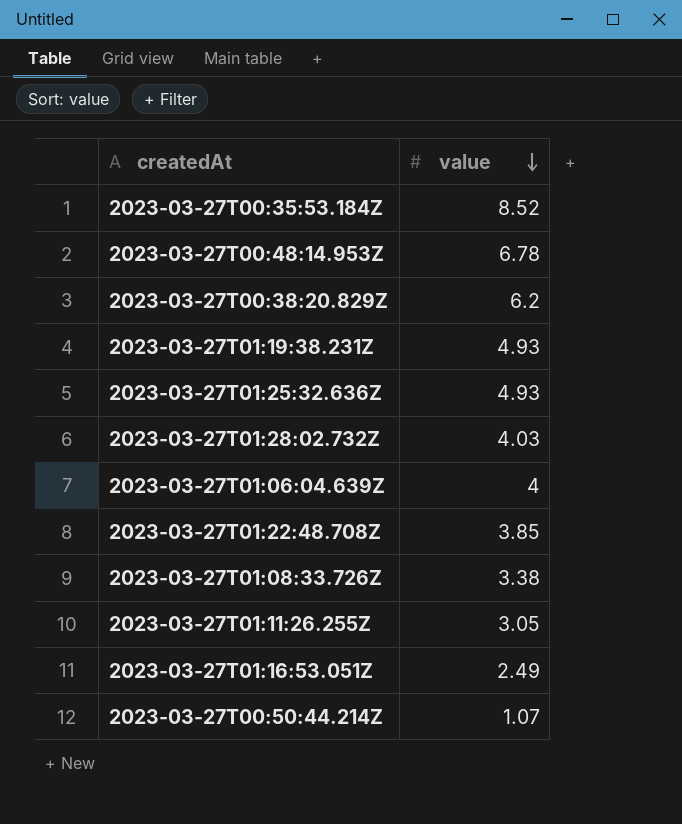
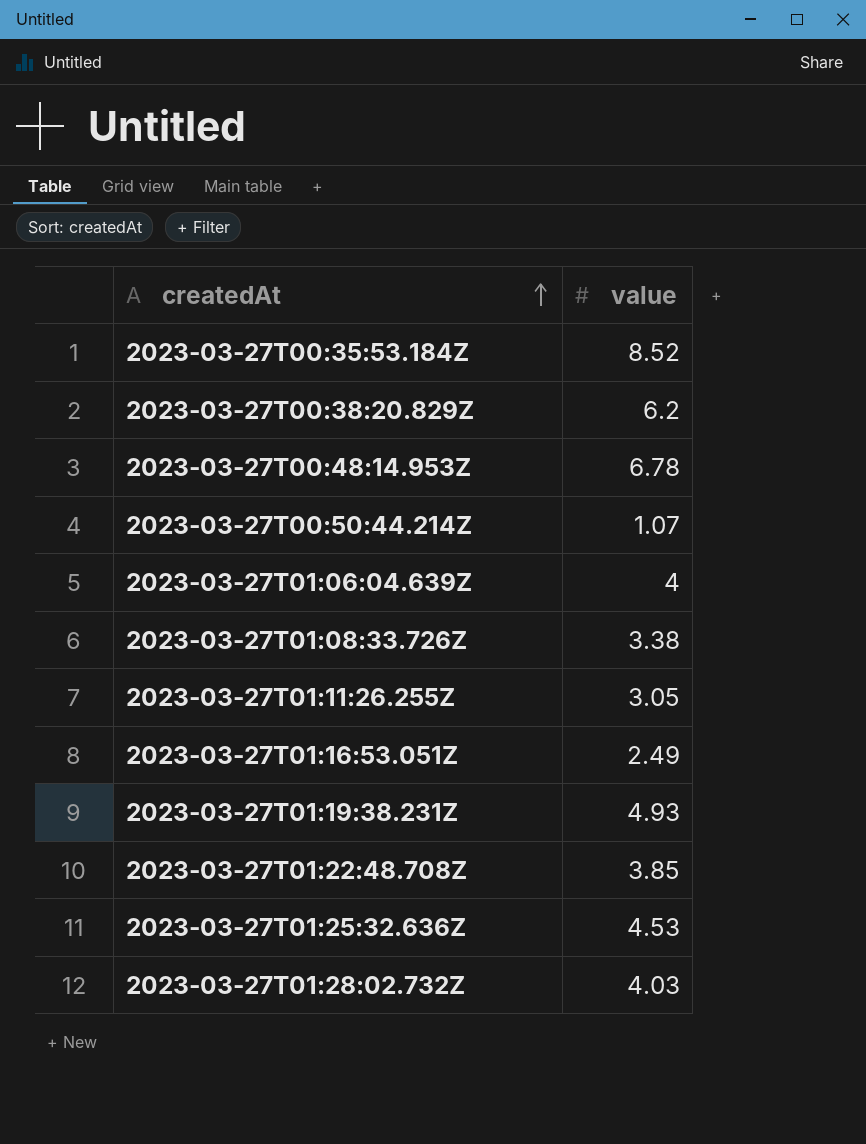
row order: value descending -> createdAt ascending
2023-03-27T01:25:32.636Z | value: 4.93 -> 4.53

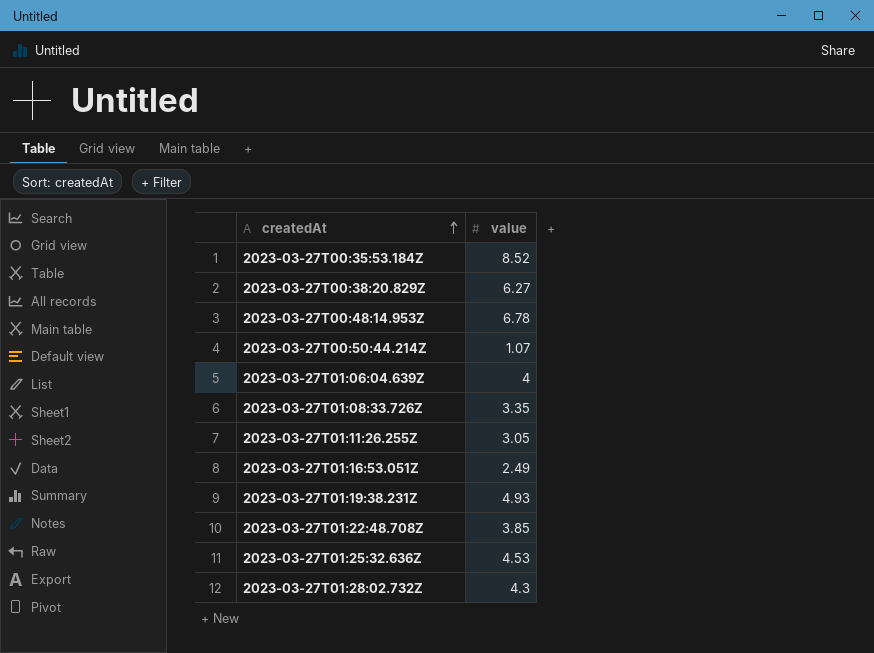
2023-03-27T00:38:20.829Z | value: 6.2 -> 6.27
2023-03-27T01:08:33.726Z | value: 3.38 -> 3.35
2023-03-27T01:28:02.732Z | value: 4.03 -> 4.3

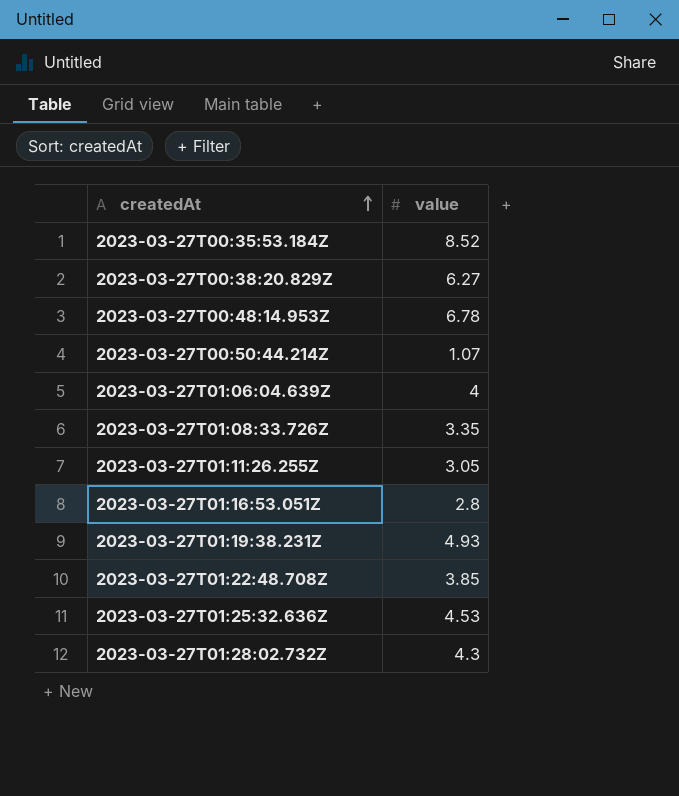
2023-03-27T01:16:53.051Z | value: 2.49 -> 2.8

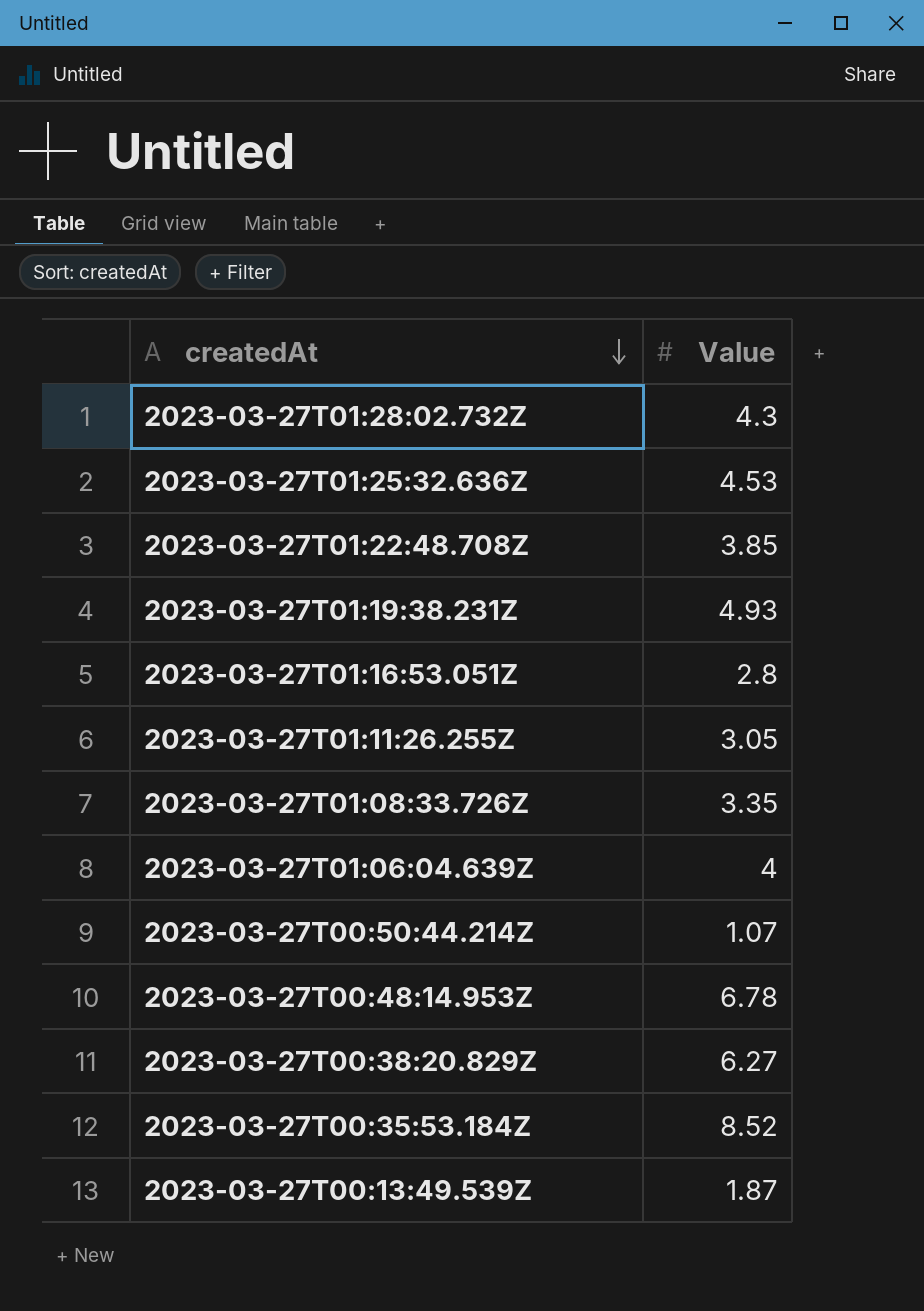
row order: createdAt ascending -> createdAt descending
column name: value -> Value
row 2023-03-27T00:13:49.539Z: none -> 1.87

